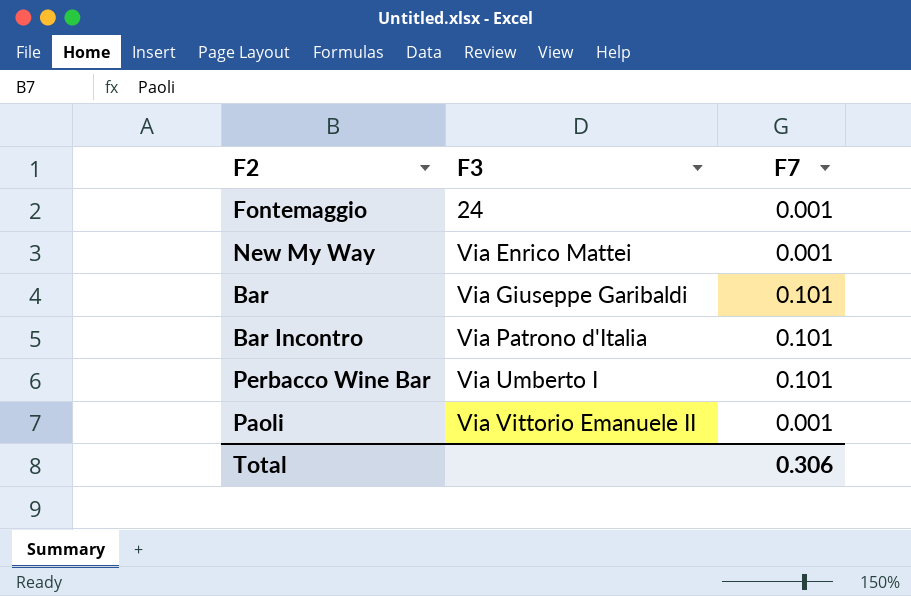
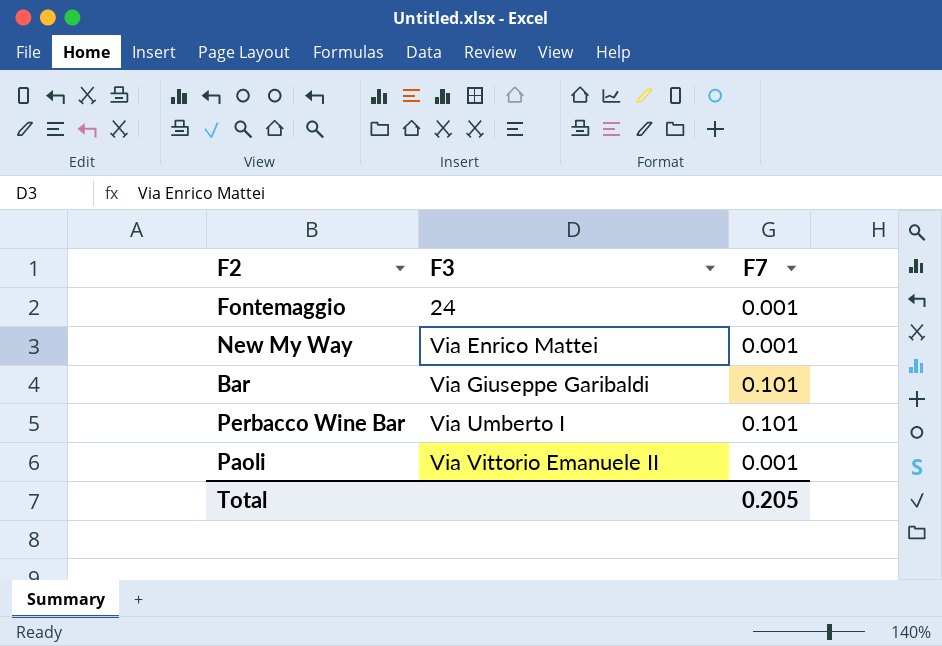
row Bar Incontro: Via Patrono d'Italia | 0.101 -> none
Total | F7: 0.306 -> 0.205

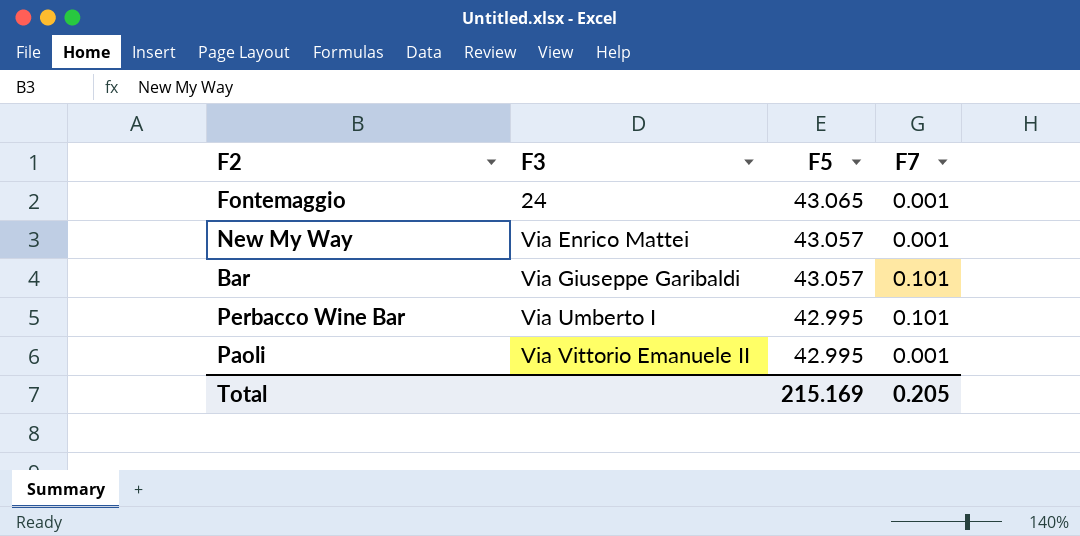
column F5 | position: none -> 3

